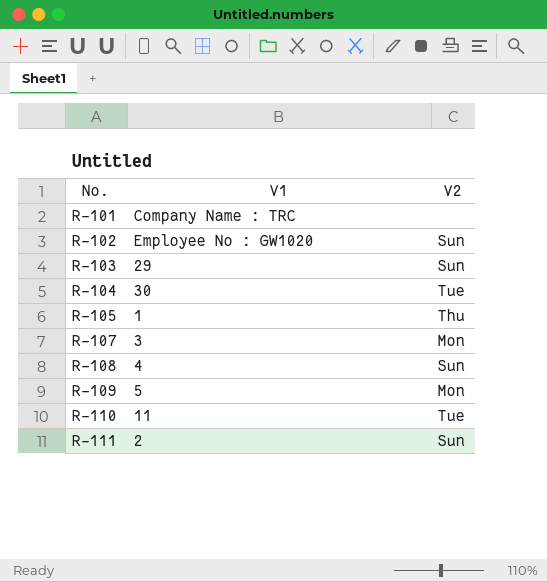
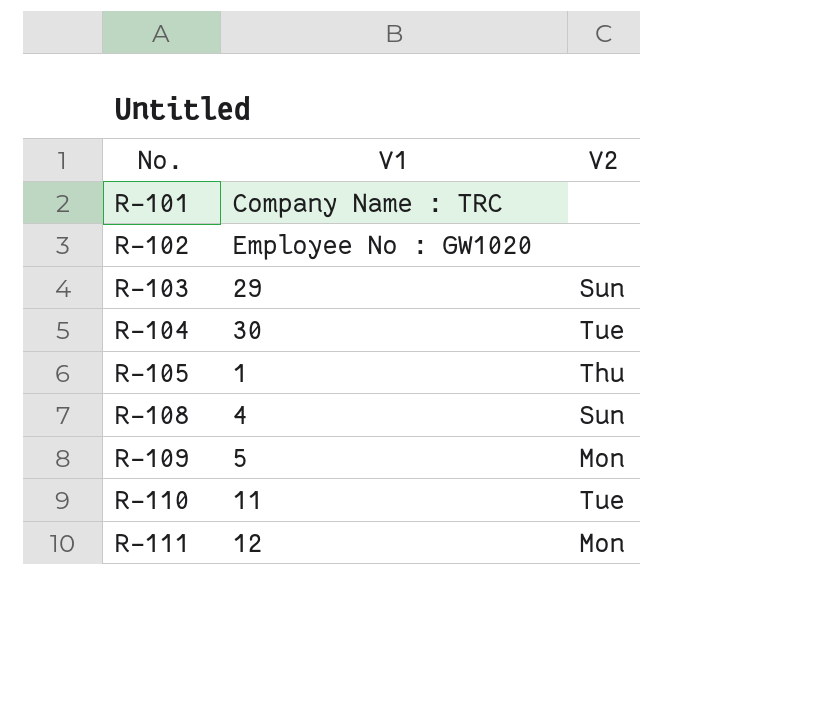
row R-107: 3 | Mon -> none
R-102 | V2: Sun -> none
R-111 | V1: 2 -> 12
R-111 | V2: Sun -> Mon

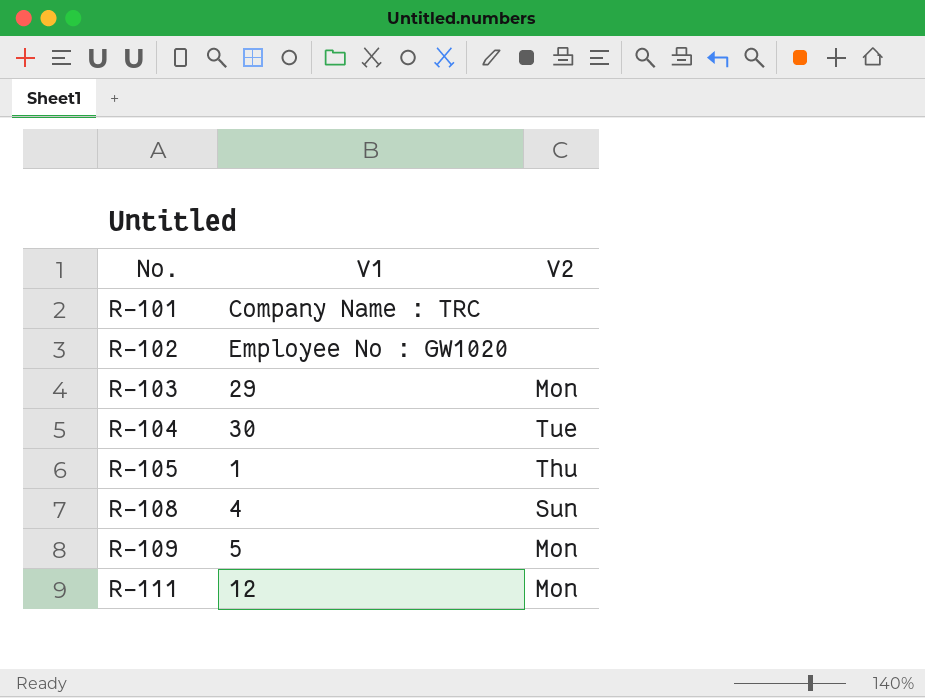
row R-110: 11 | Tue -> none
R-103 | V2: Sun -> Mon

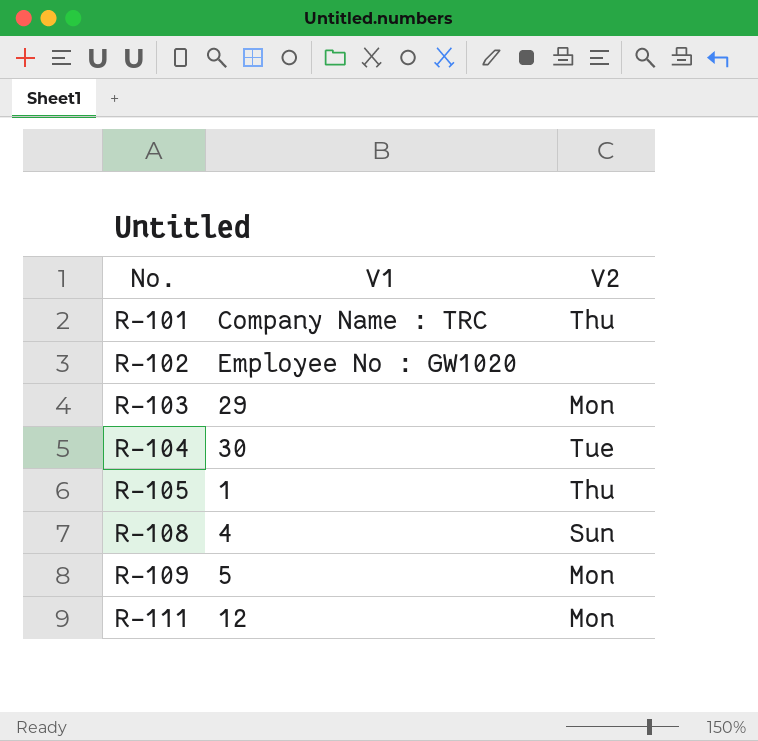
R-101 | V2: none -> Thu

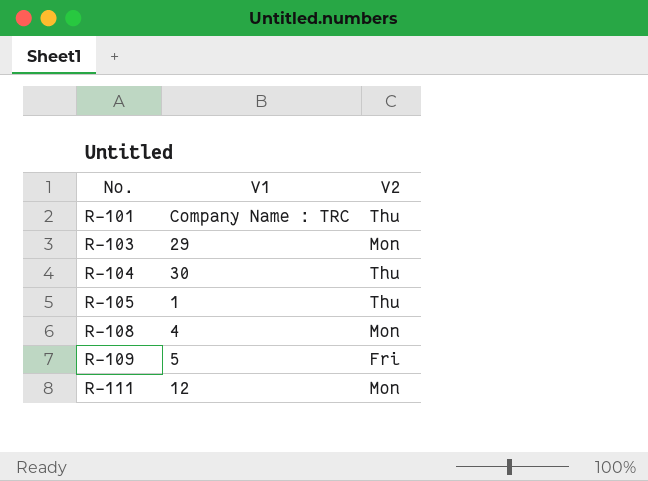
row R-102: Employee No : GW1020 | none -> none
R-104 | V2: Tue -> Thu
R-108 | V2: Sun -> Mon
R-109 | V2: Mon -> Fri

